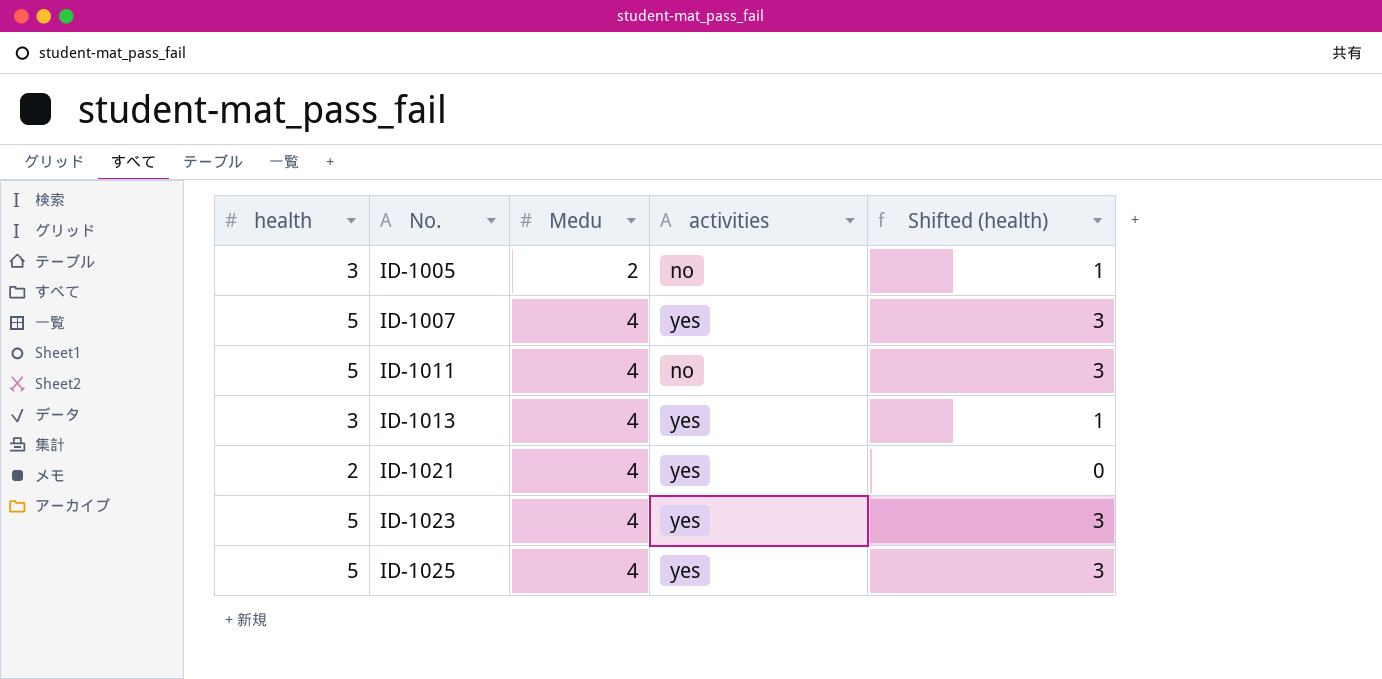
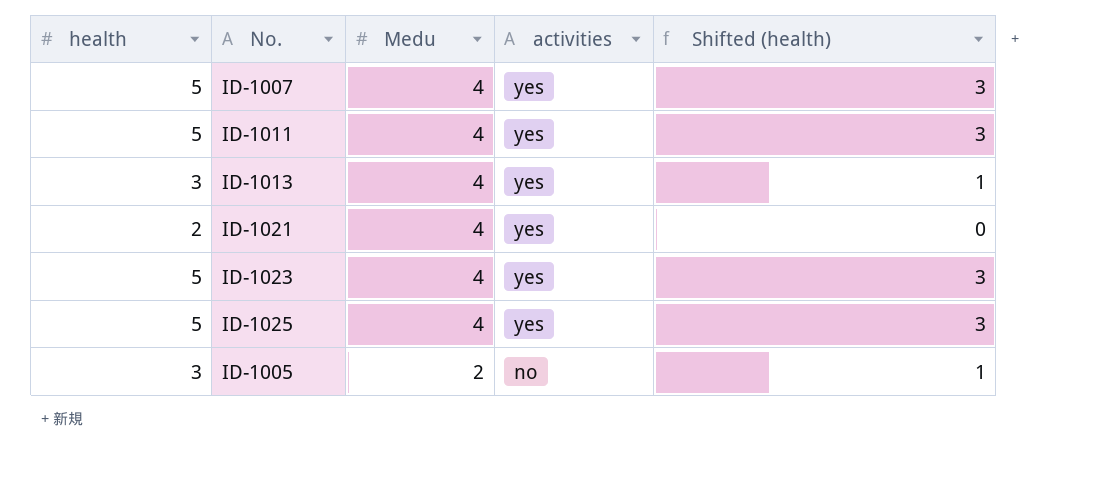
row order: No. ascending -> Medu descending
ID-1011 | activities: no -> yes

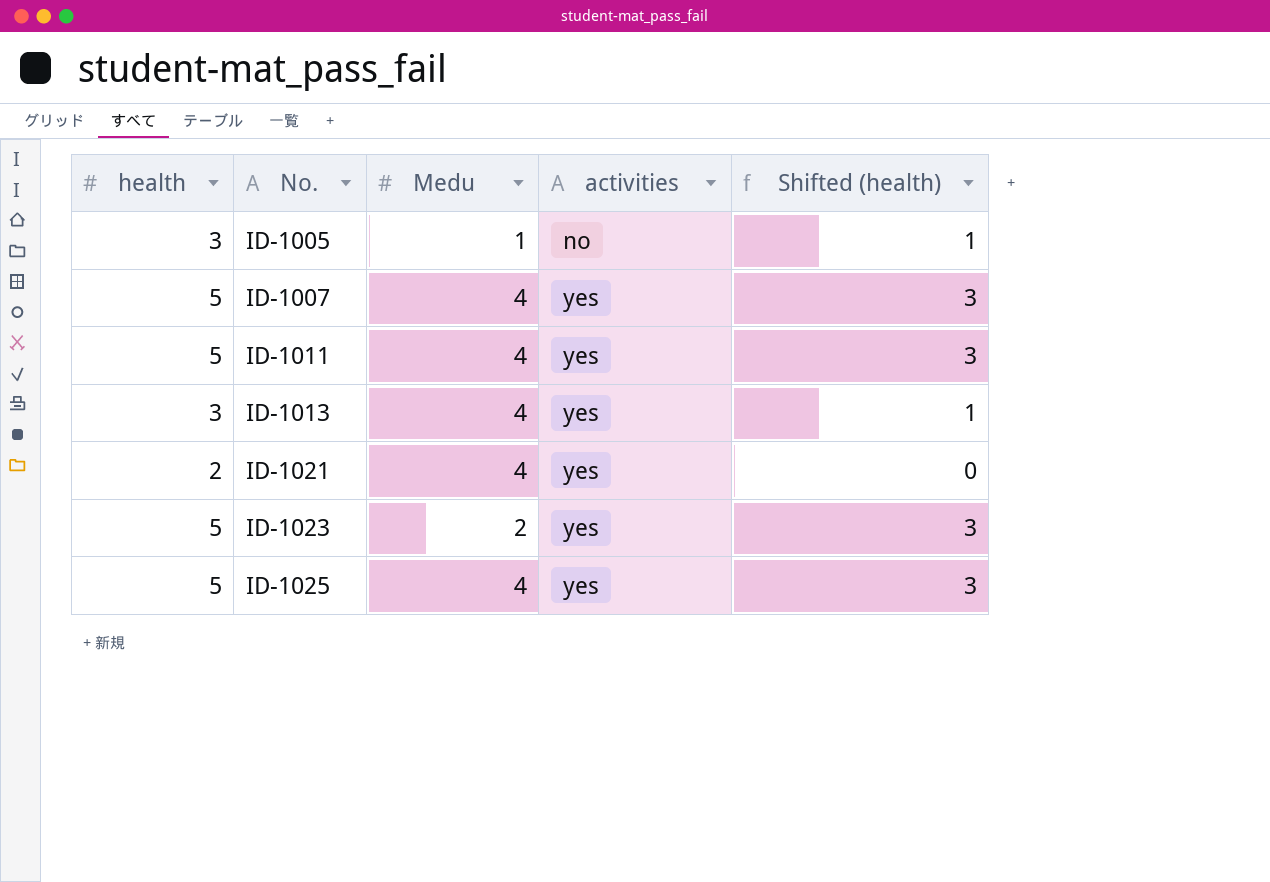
row order: Medu descending -> No. ascending
ID-1005 | Medu: 2 -> 1
ID-1023 | Medu: 4 -> 2

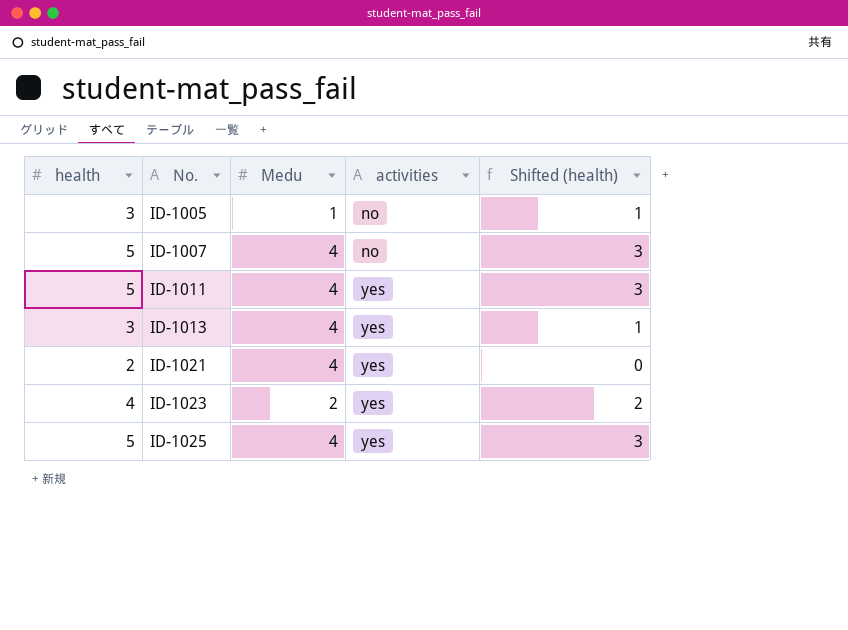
ID-1007 | activities: yes -> no
ID-1023 | health: 5 -> 4
ID-1023 | Shifted (health): 3 -> 2

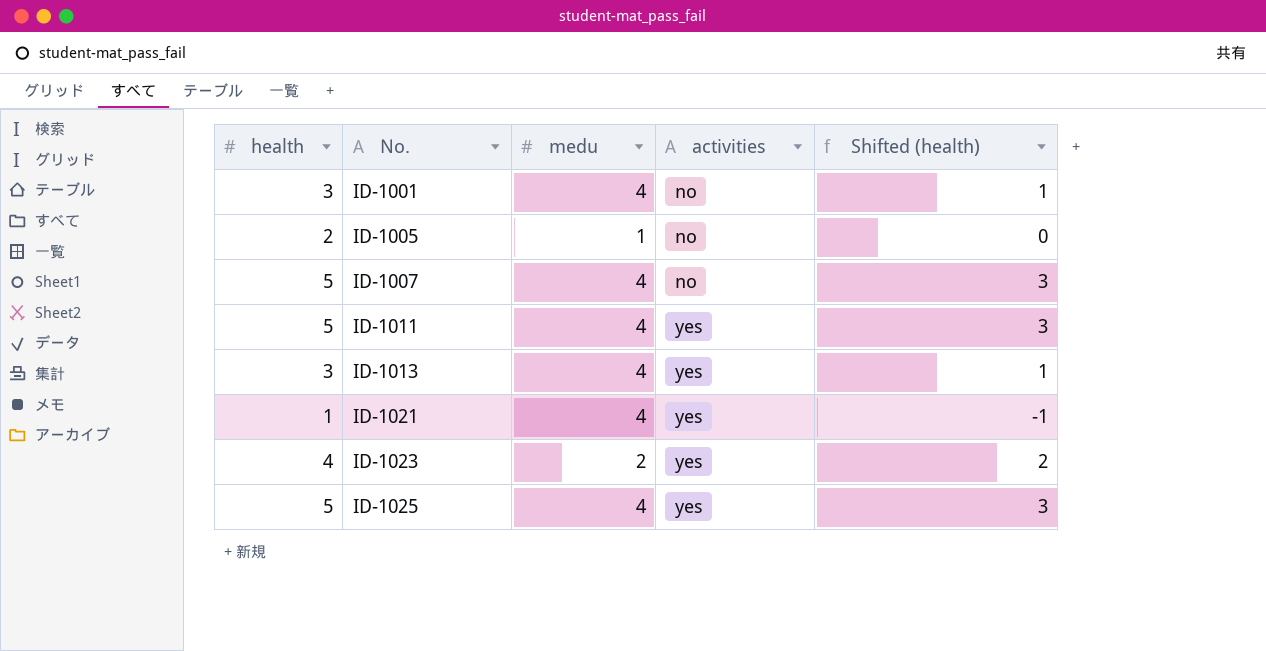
column name: Medu -> medu
row ID-1001: none -> 3 | 4 | no | 1
ID-1005 | health: 3 -> 2
ID-1005 | Shifted (health): 1 -> 0
ID-1021 | health: 2 -> 1
ID-1021 | Shifted (health): 0 -> -1

